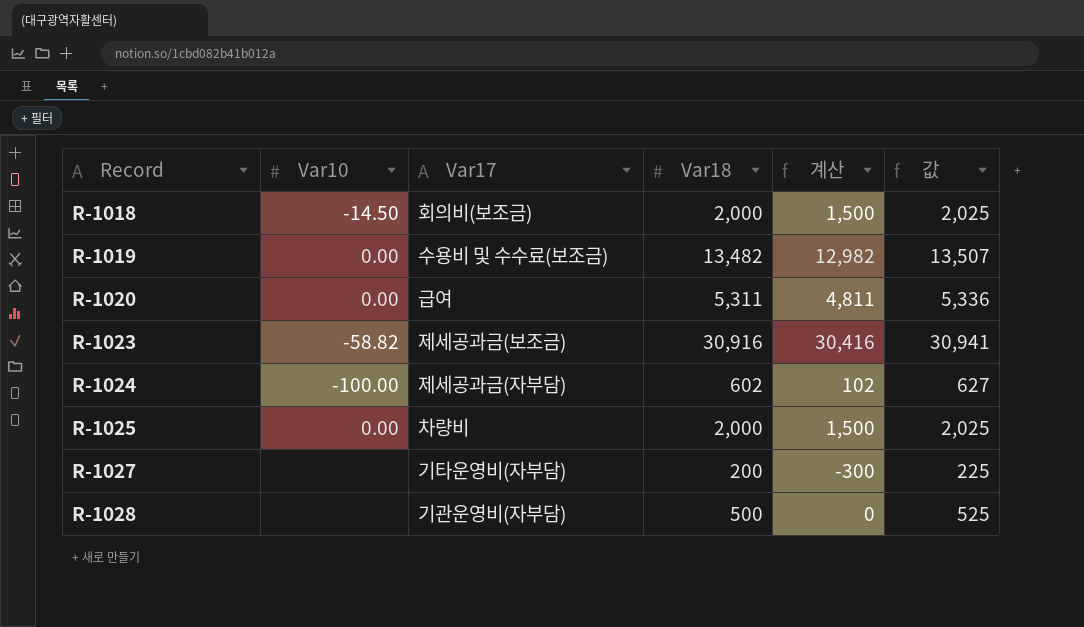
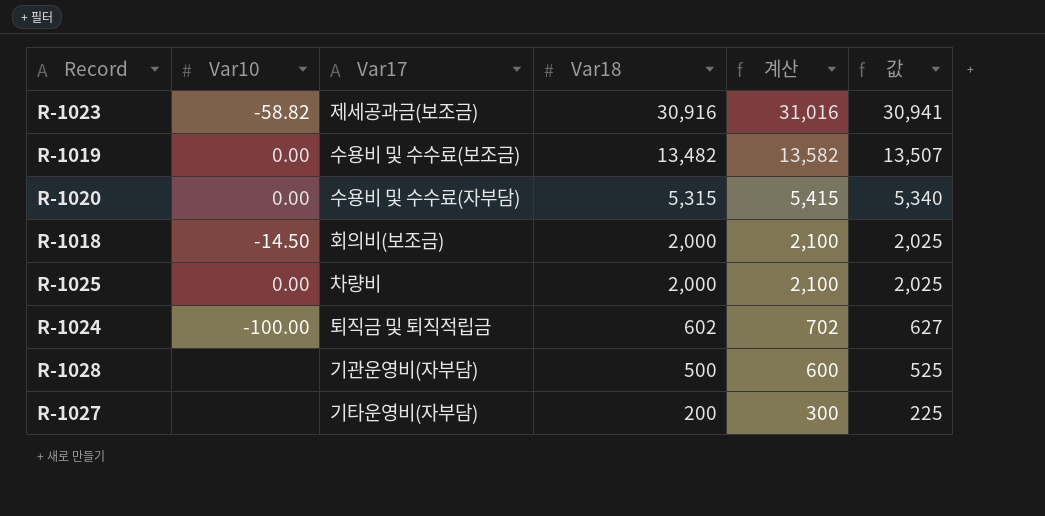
row order: Record ascending -> Var18 descending
column 계산 | formula: [Var18] - 500 -> [Var18] + 100
R-1020 | Var17: 급여 -> 수용비 및 수수료(자부담)
R-1020 | Var18: 5,311 -> 5,315
R-1020 | 값: 5,336 -> 5,340
R-1024 | Var17: 제세공과금(자부담) -> 퇴직금 및 퇴직적립금

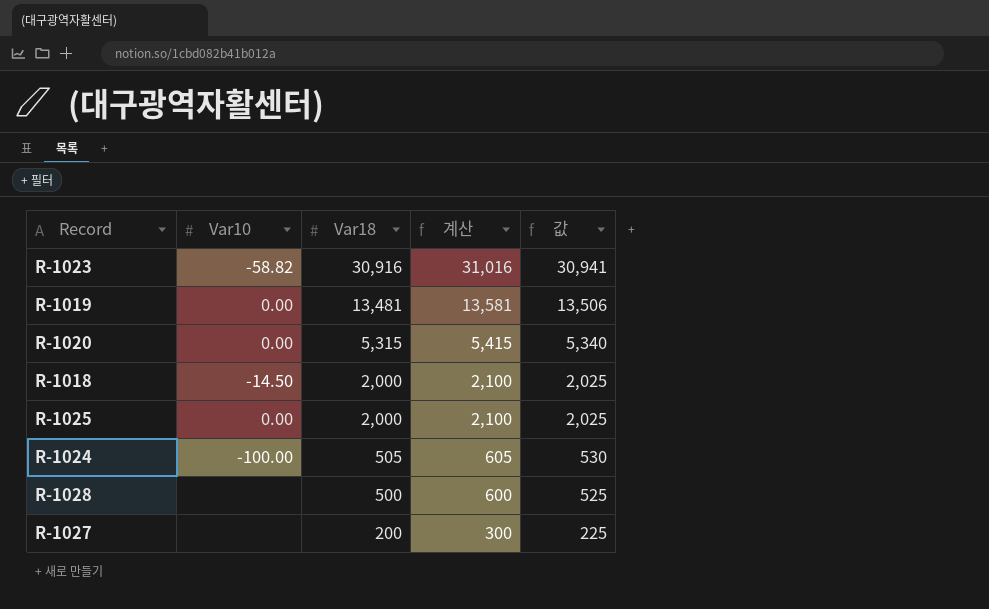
column Var17 | position: 3 -> none
R-1019 | Var18: 13,482 -> 13,481
R-1019 | 계산: 13,582 -> 13,581
R-1019 | 값: 13,507 -> 13,506
R-1024 | Var18: 602 -> 505
R-1024 | 계산: 702 -> 605
R-1024 | 값: 627 -> 530

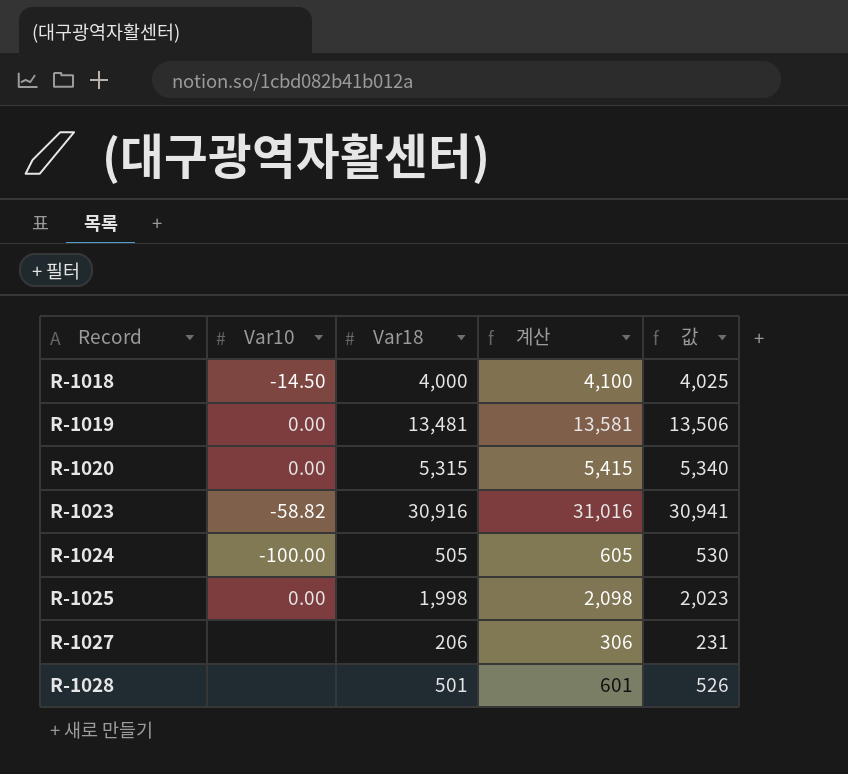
row order: Var18 descending -> Record ascending
R-1018 | Var18: 2,000 -> 4,000
R-1018 | 계산: 2,100 -> 4,100
R-1018 | 값: 2,025 -> 4,025
R-1025 | Var18: 2,000 -> 1,998
R-1025 | 계산: 2,100 -> 2,098
R-1025 | 값: 2,025 -> 2,023
R-1027 | Var18: 200 -> 206
R-1027 | 계산: 300 -> 306
R-1027 | 값: 225 -> 231
R-1028 | Var18: 500 -> 501
R-1028 | 계산: 600 -> 601
R-1028 | 값: 525 -> 526

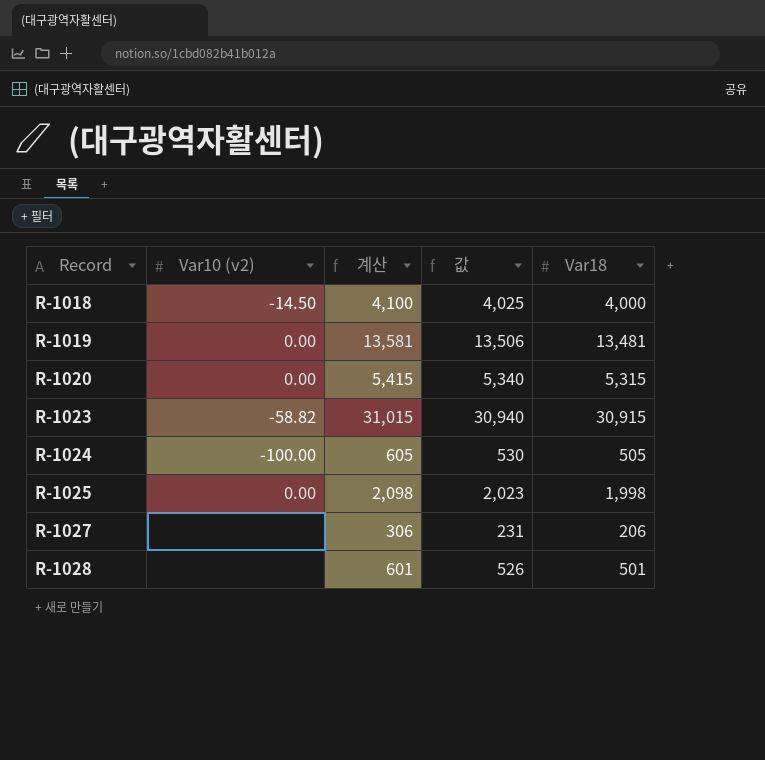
column name: Var10 -> Var10 (v2)
column Var18 | position: 3 -> 5
R-1023 | 계산: 31,016 -> 31,015
R-1023 | 값: 30,941 -> 30,940
R-1023 | Var18: 30,916 -> 30,915

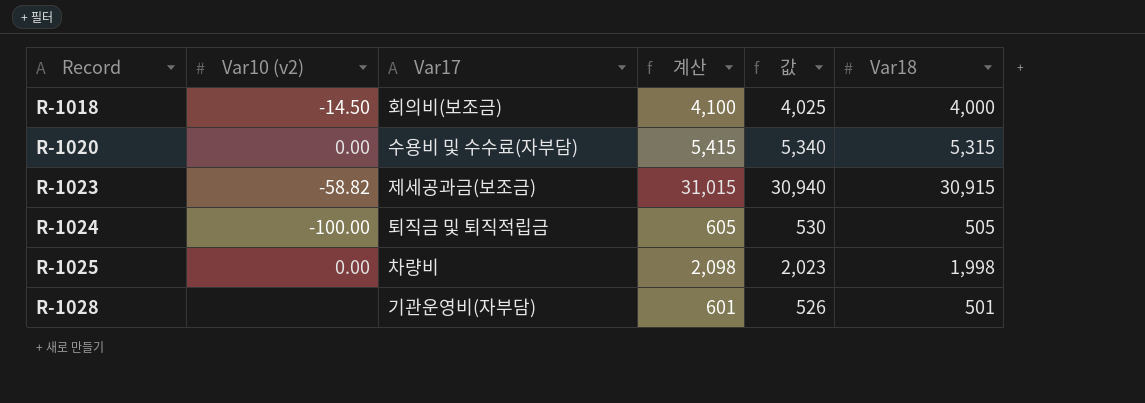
column Var17 | position: none -> 3
row R-1019: 0.00 | 13,581 | 13,506 | 13,481 -> none
row R-1027: none | 306 | 231 | 206 -> none

